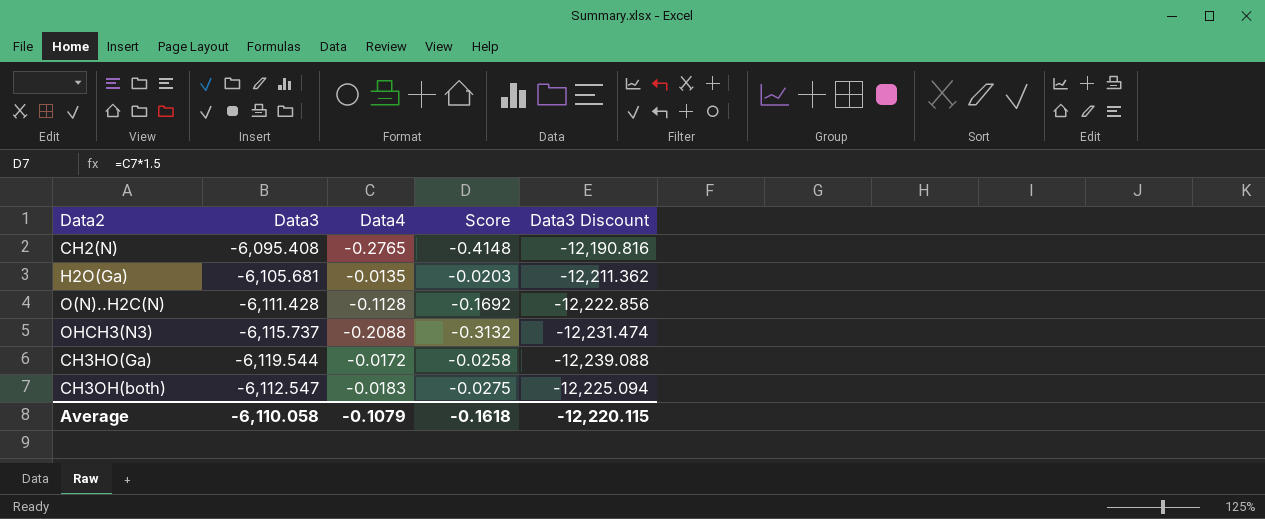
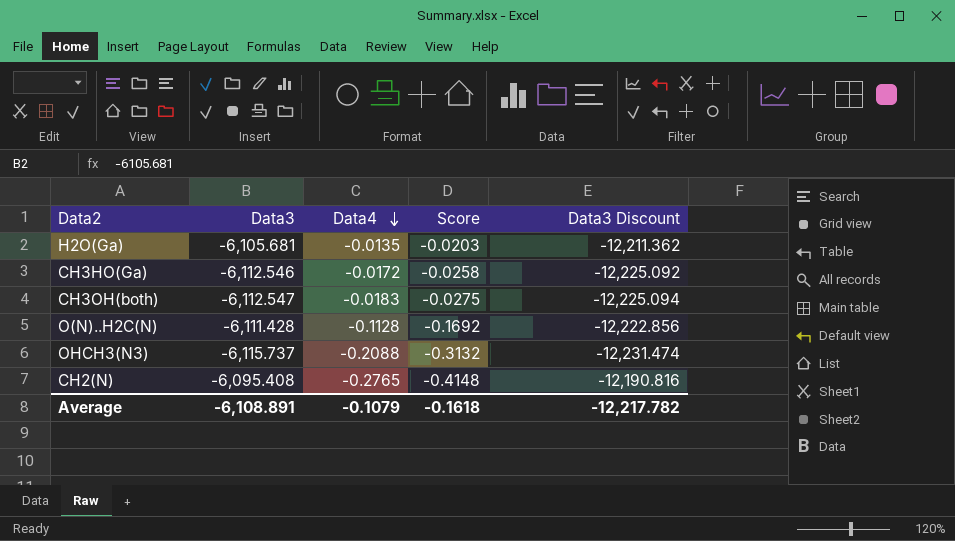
row order: none -> Data4 descending
CH3HO(Ga) | Data3: -6,119.544 -> -6,112.546
CH3HO(Ga) | Data3 Discount: -12,239.088 -> -12,225.092
Average | Data3: -6,110.058 -> -6,108.891
Average | Data3 Discount: -12,220.115 -> -12,217.782

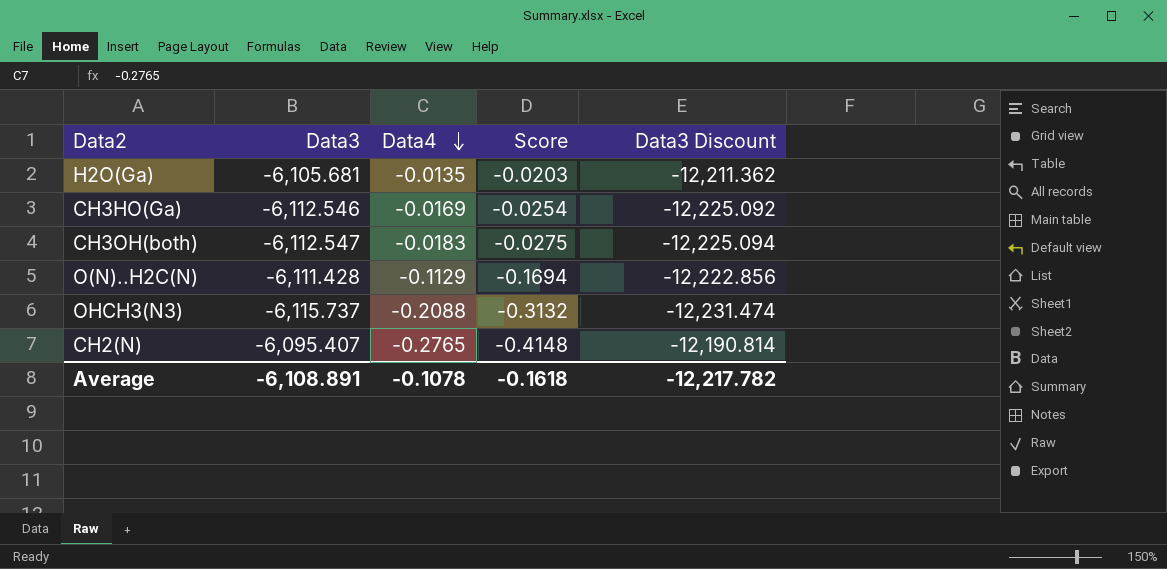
CH3HO(Ga) | Data4: -0.0172 -> -0.0169
CH3HO(Ga) | Score: -0.0258 -> -0.0254
O(N)..H2C(N) | Data4: -0.1128 -> -0.1129
O(N)..H2C(N) | Score: -0.1692 -> -0.1694
CH2(N) | Data3: -6,095.408 -> -6,095.407
CH2(N) | Data3 Discount: -12,190.816 -> -12,190.814
Average | Data4: -0.1079 -> -0.1078

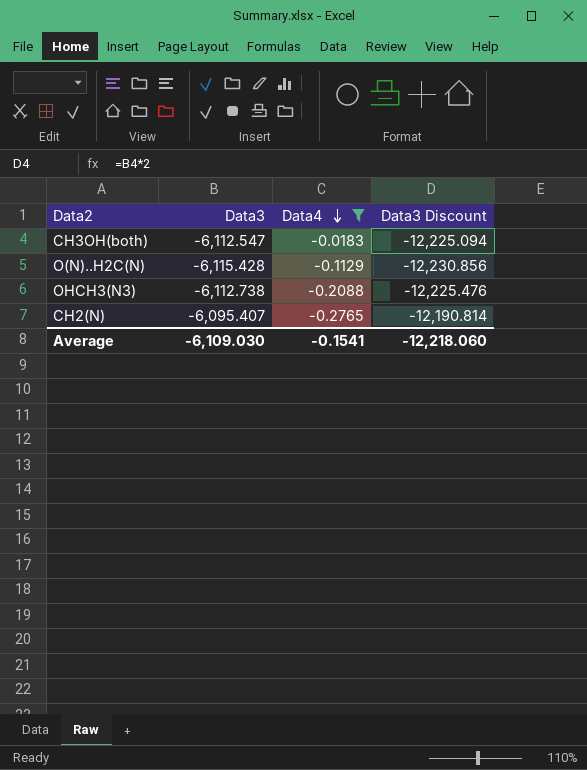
filter: none -> Data4 <= -0.0183
column Score | formula: [Data4] * 1.5 -> none
O(N)..H2C(N) | Data3: -6,111.428 -> -6,115.428
O(N)..H2C(N) | Data3 Discount: -12,222.856 -> -12,230.856
OHCH3(N3) | Data3: -6,115.737 -> -6,112.738
OHCH3(N3) | Data3 Discount: -12,231.474 -> -12,225.476
Average | Data3: -6,108.891 -> -6,109.030
Average | Data4: -0.1078 -> -0.1541
Average | Data3 Discount: -12,217.782 -> -12,218.060

